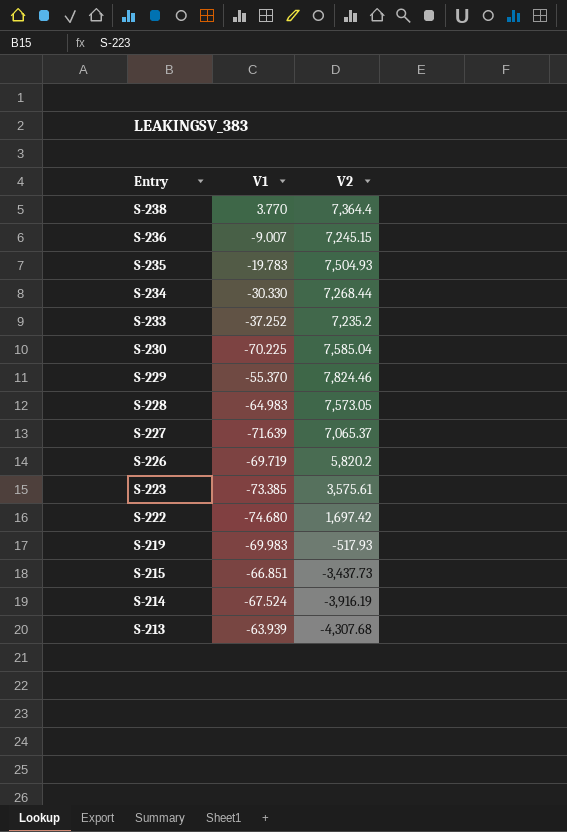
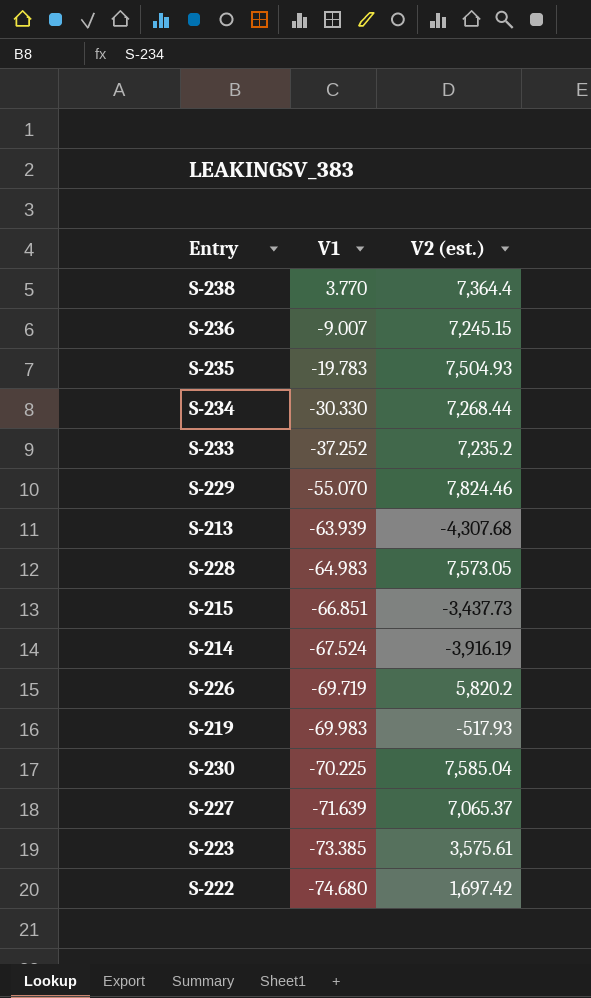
row order: Entry descending -> V1 descending
column name: V2 -> V2 (est.)
S-229 | V1: -55.370 -> -55.070

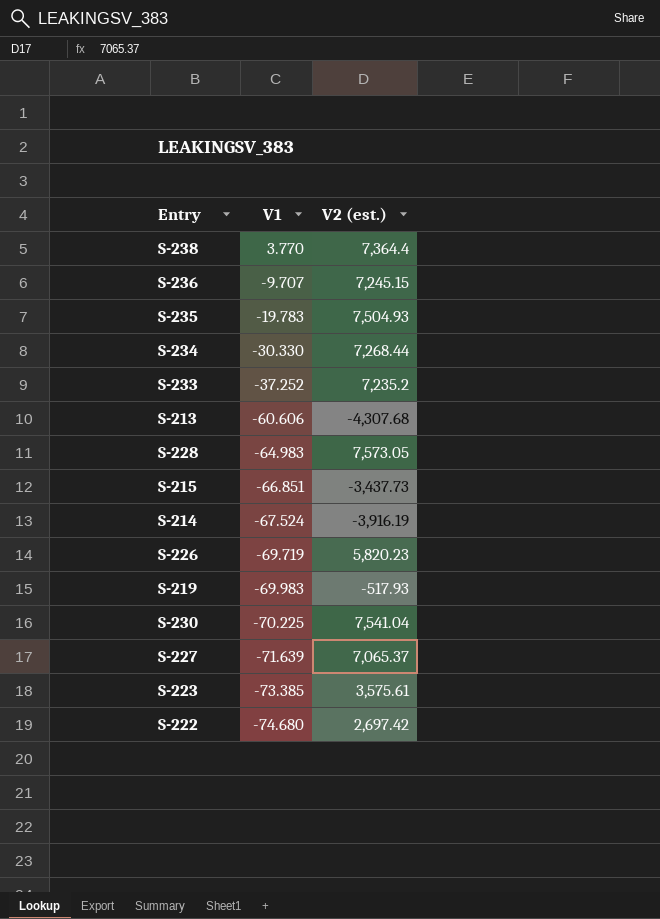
row S-229: -55.070 | 7,824.46 -> none
S-236 | V1: -9.007 -> -9.707
S-213 | V1: -63.939 -> -60.606
S-226 | V2 (est.): 5,820.2 -> 5,820.23
S-230 | V2 (est.): 7,585.04 -> 7,541.04
S-222 | V2 (est.): 1,697.42 -> 2,697.42

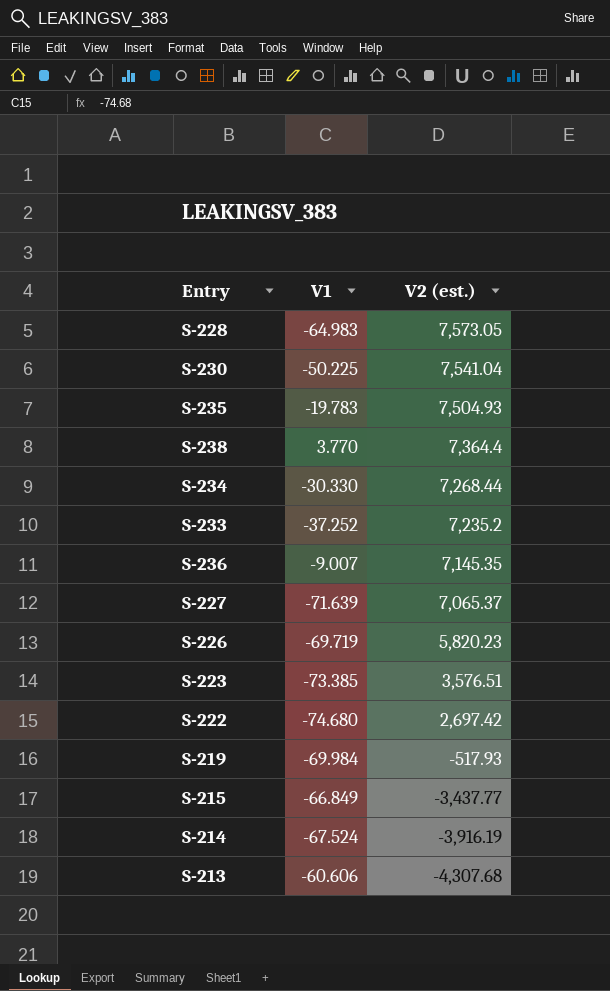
row order: V1 descending -> V2 (est.) descending
S-230 | V1: -70.225 -> -50.225
S-236 | V1: -9.707 -> -9.007
S-236 | V2 (est.): 7,245.15 -> 7,145.35
S-223 | V2 (est.): 3,575.61 -> 3,576.51
S-219 | V1: -69.983 -> -69.984
S-215 | V1: -66.851 -> -66.849
S-215 | V2 (est.): -3,437.73 -> -3,437.77

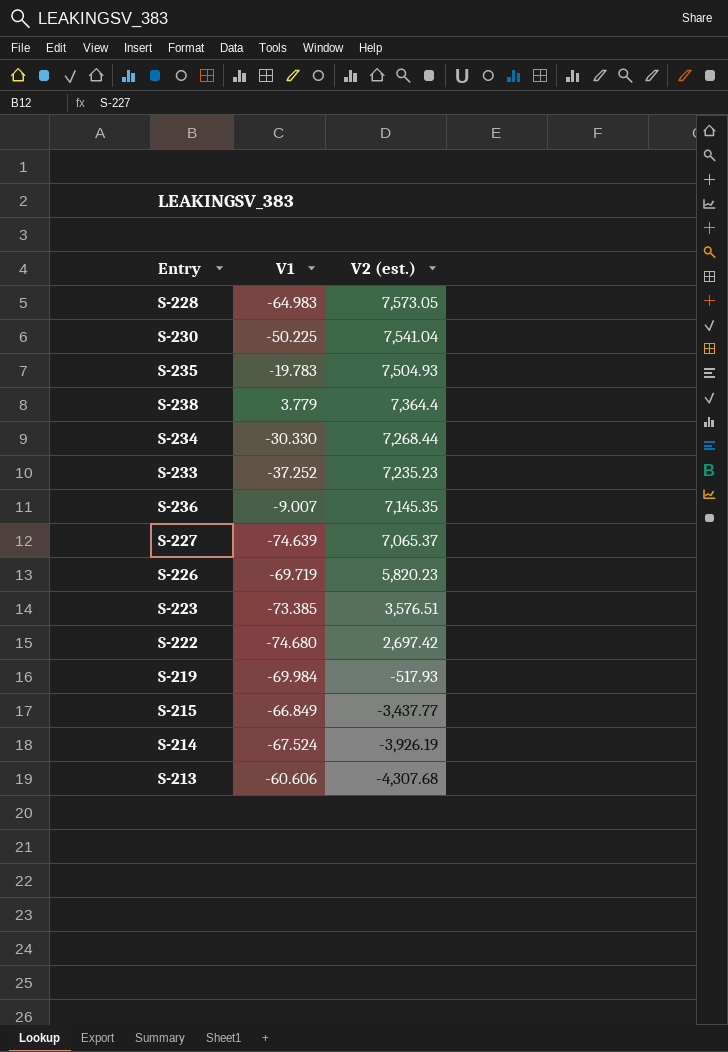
S-238 | V1: 3.770 -> 3.779
S-233 | V2 (est.): 7,235.2 -> 7,235.23
S-227 | V1: -71.639 -> -74.639
S-214 | V2 (est.): -3,916.19 -> -3,926.19

